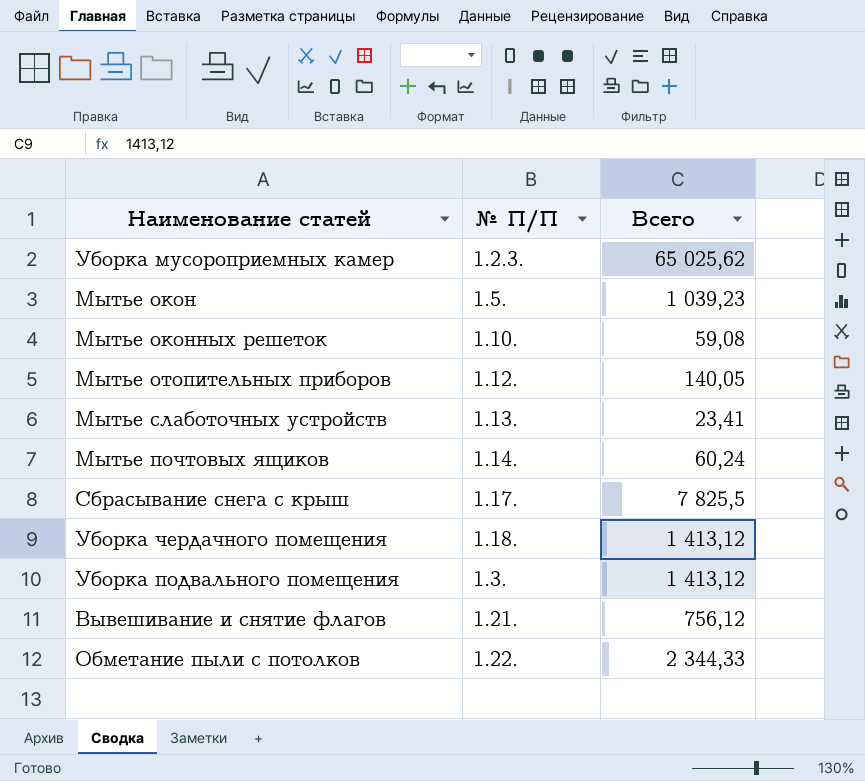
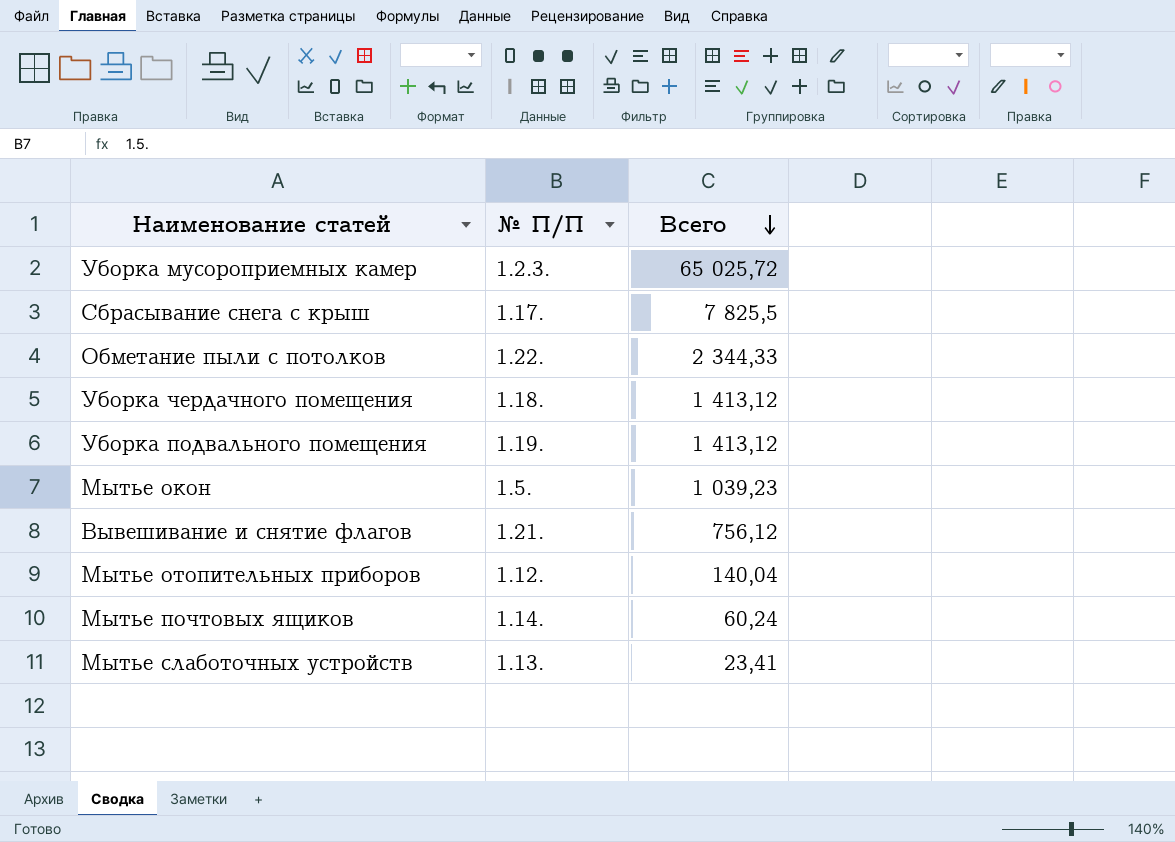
row order: none -> Всего descending
row Мытье оконных решеток: 1.10. | 59,08 -> none
Уборка мусороприемных камер | Всего: 65 025,62 -> 65 025,72
Уборка подвального помещения | № П/П: 1.3. -> 1.19.
Мытье отопительных приборов | Всего: 140,05 -> 140,04

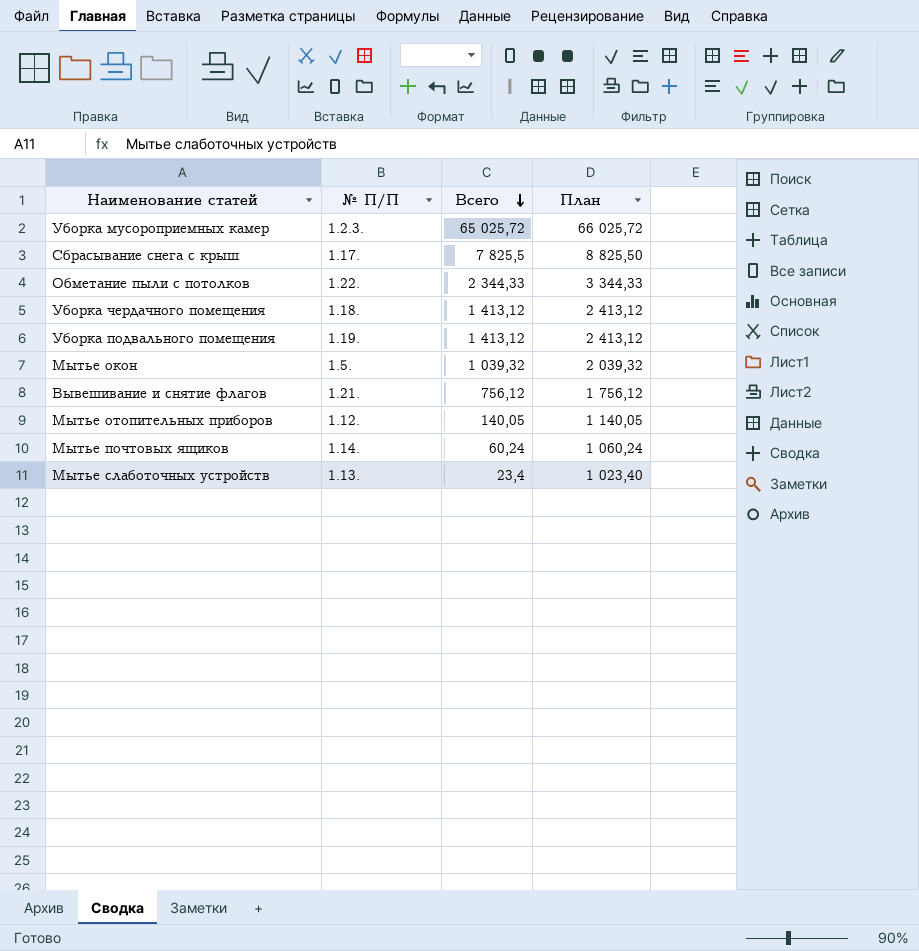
column План | formula: none -> [Всего] + 1000
Мытье окон | Всего: 1 039,23 -> 1 039,32
Мытье отопительных приборов | Всего: 140,04 -> 140,05
Мытье слаботочных устройств | Всего: 23,41 -> 23,4

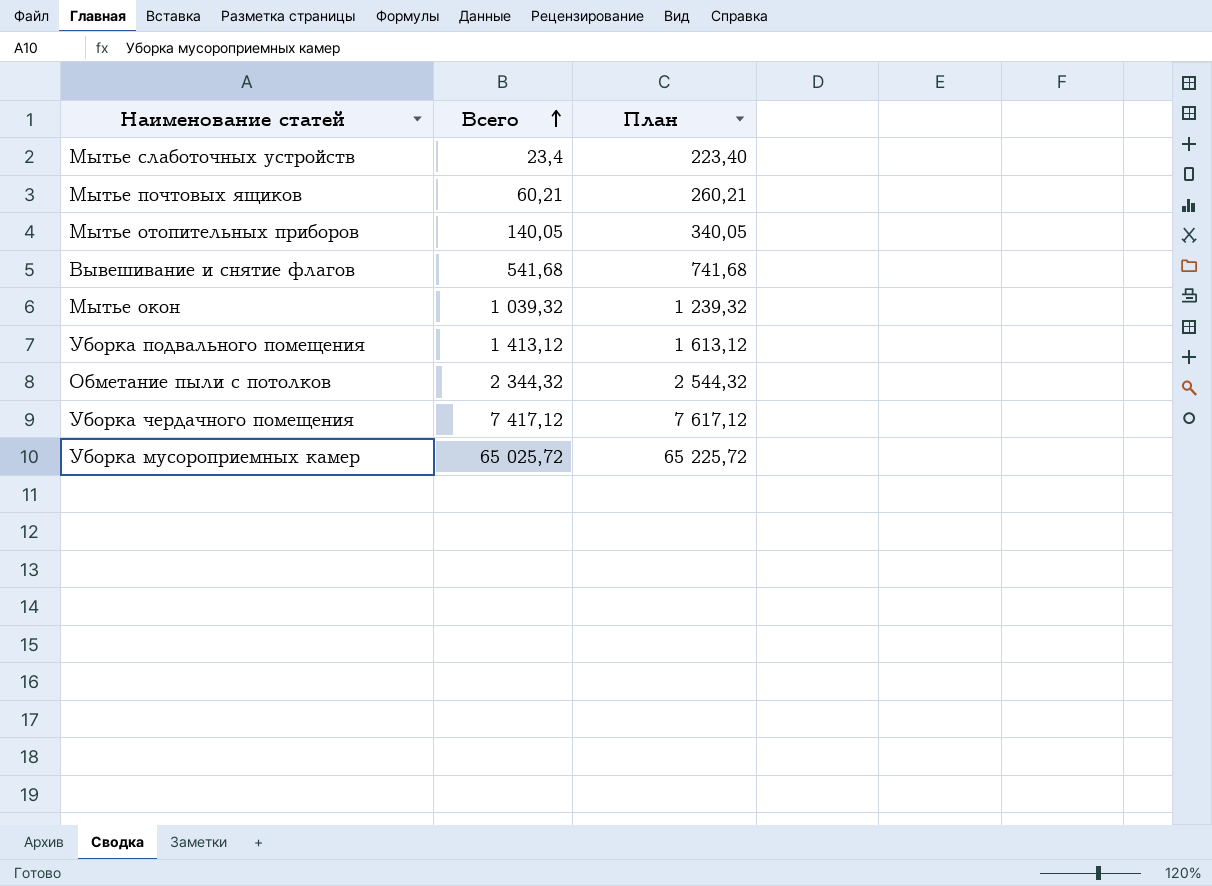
row order: Всего descending -> Всего ascending
column № П/П | position: 2 -> none
column План | formula: [Всего] + 1000 -> [Всего] + 200
row Сбрасывание снега с крыш: 1.17. | 7 825,5 | 8 825,50 -> none
Мытье почтовых ящиков | Всего: 60,24 -> 60,21
Вывешивание и снятие флагов | Всего: 756,12 -> 541,68
Обметание пыли с потолков | Всего: 2 344,33 -> 2 344,32
Уборка чердачного помещения | Всего: 1 413,12 -> 7 417,12

